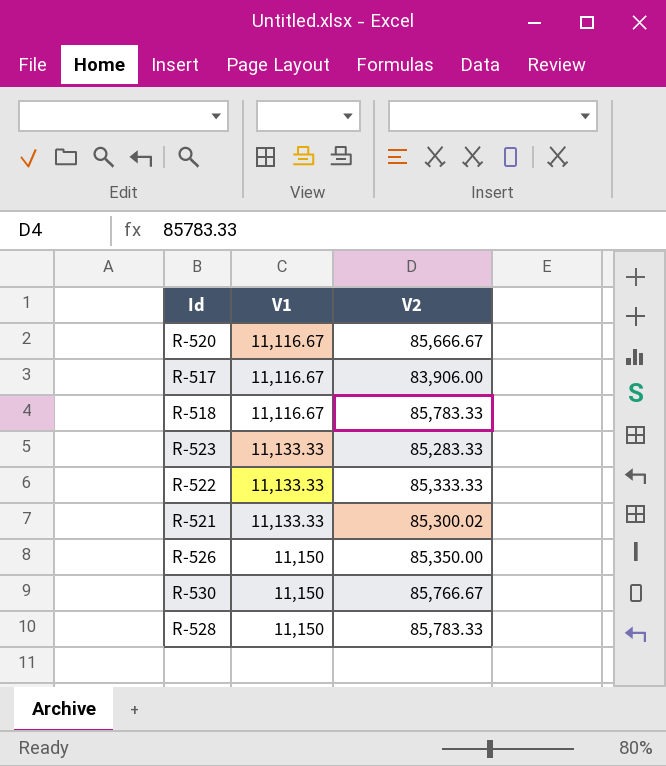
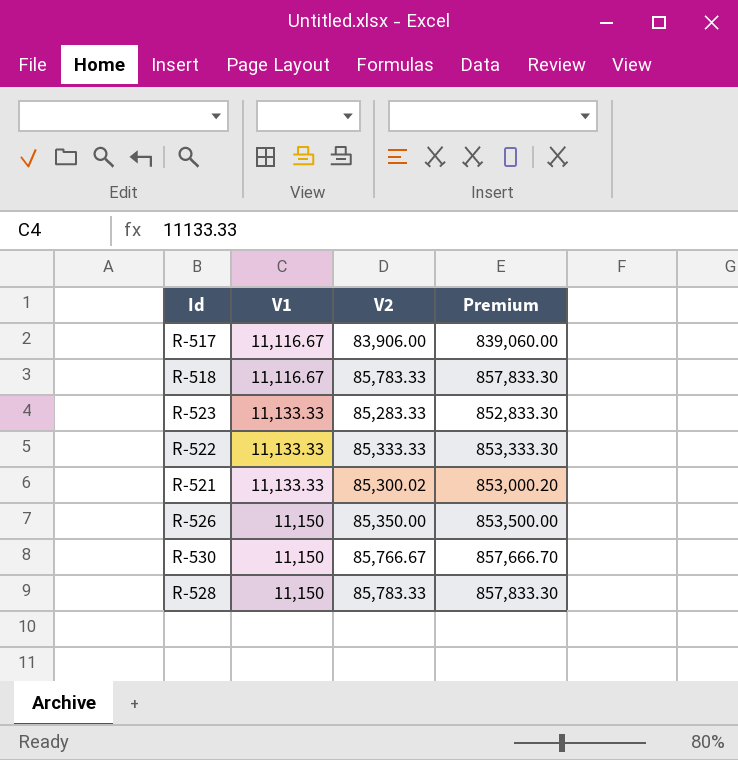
column Premium | formula: none -> [V2] * 10
row R-520: 11,116.67 | 85,666.67 -> none

